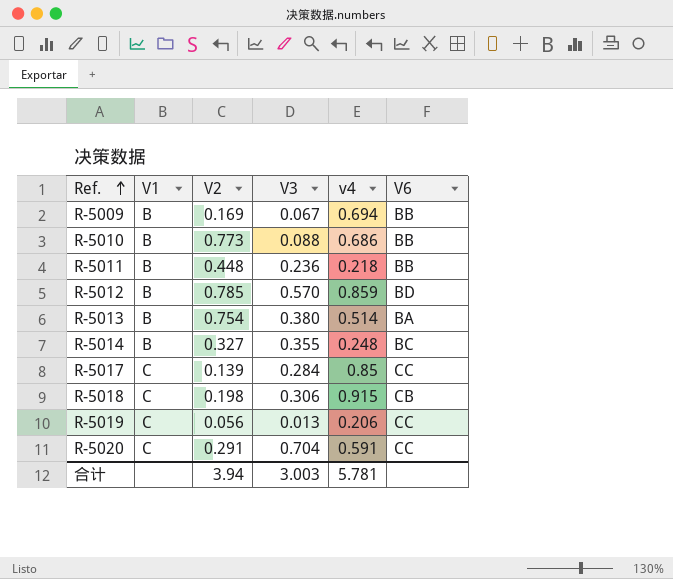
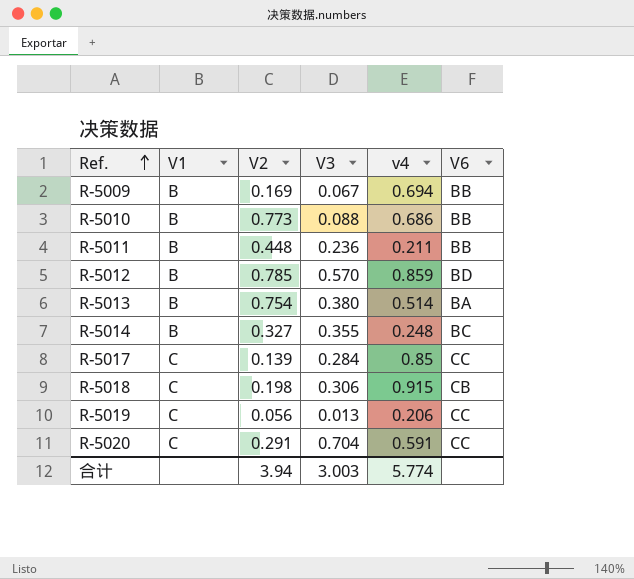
R-5011 | v4: 0.218 -> 0.211
合计 | v4: 5.781 -> 5.774

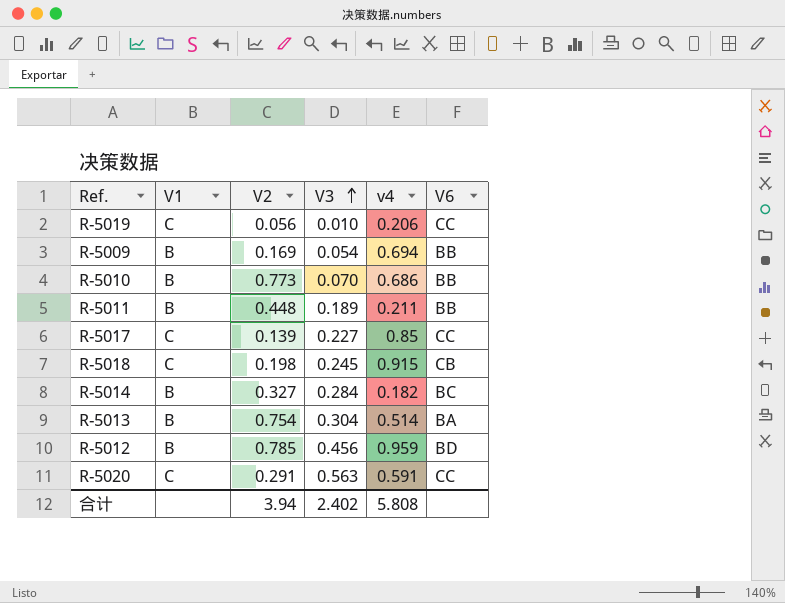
row order: Ref. ascending -> V3 ascending
R-5019 | V3: 0.013 -> 0.010
R-5009 | V3: 0.067 -> 0.054
R-5010 | V3: 0.088 -> 0.070
R-5011 | V3: 0.236 -> 0.189
R-5017 | V3: 0.284 -> 0.227
R-5018 | V3: 0.306 -> 0.245
R-5014 | V3: 0.355 -> 0.284
R-5014 | v4: 0.248 -> 0.182
R-5013 | V3: 0.380 -> 0.304
R-5012 | V3: 0.570 -> 0.456
R-5012 | v4: 0.859 -> 0.959
R-5020 | V3: 0.704 -> 0.563
合计 | V3: 3.003 -> 2.402
合计 | v4: 5.774 -> 5.808

